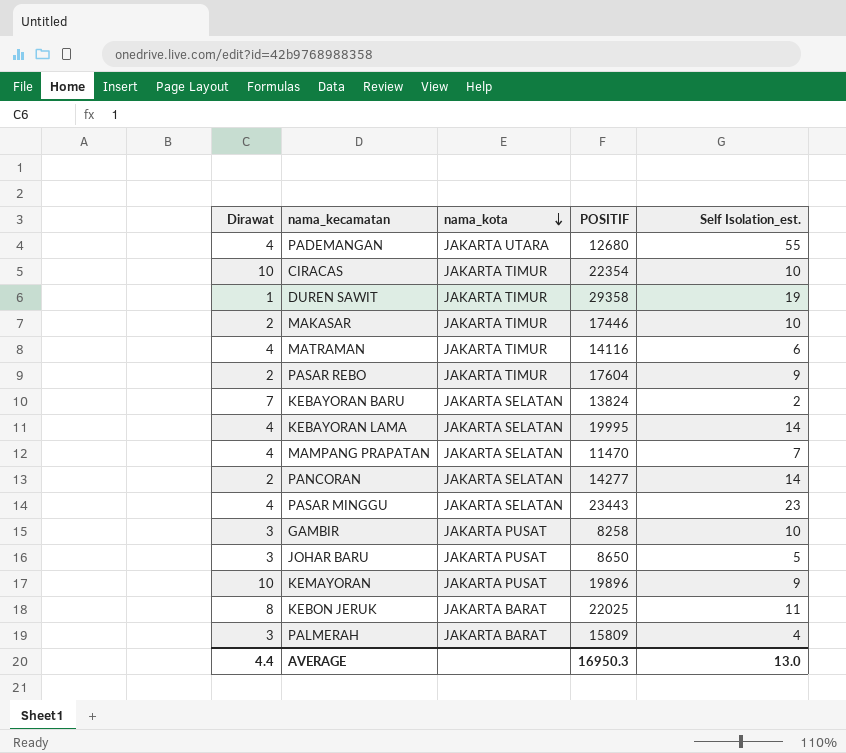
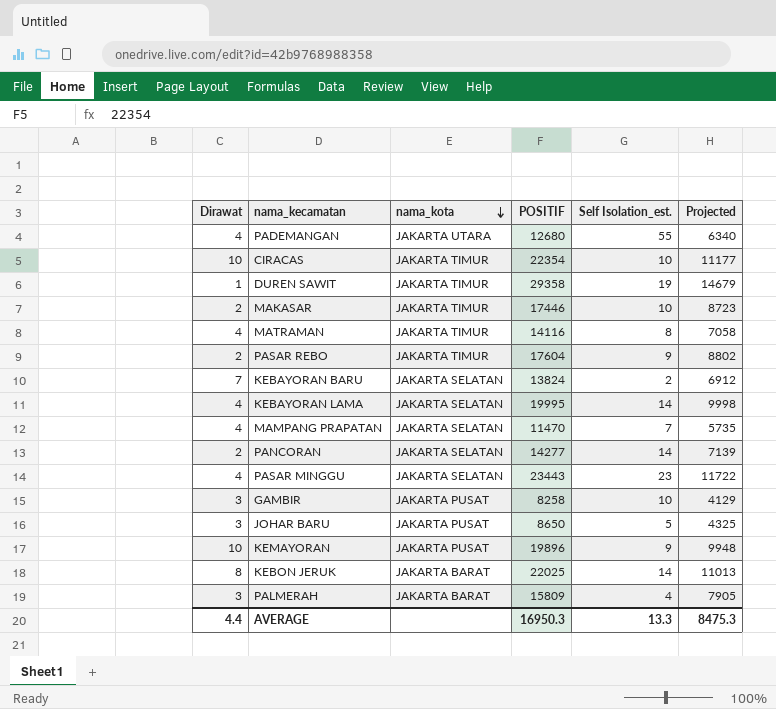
column Projected | formula: none -> [POSITIF] * 0.5
MATRAMAN | Self Isolation_est.: 6 -> 8
KEBON JERUK | Self Isolation_est.: 11 -> 14
AVERAGE | Self Isolation_est.: 13.0 -> 13.3

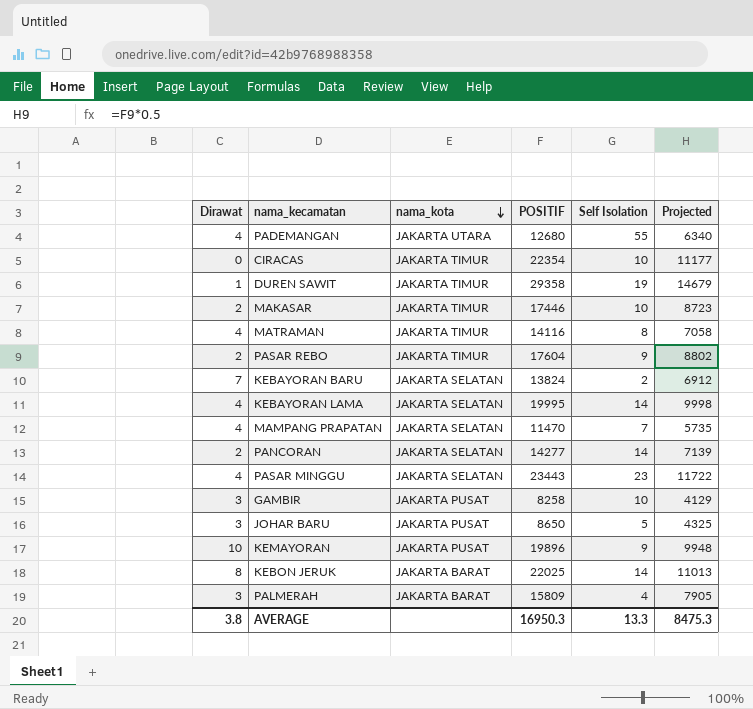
column name: Self Isolation_est. -> Self Isolation
CIRACAS | Dirawat: 10 -> 0
AVERAGE | Dirawat: 4.4 -> 3.8

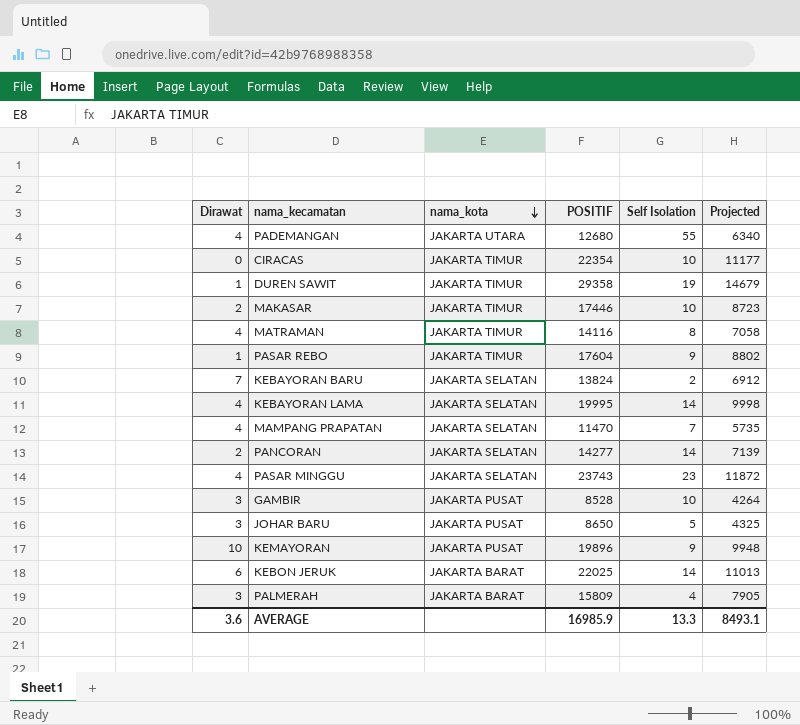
PASAR REBO | Dirawat: 2 -> 1
PASAR MINGGU | POSITIF: 23443 -> 23743
PASAR MINGGU | Projected: 11722 -> 11872
GAMBIR | POSITIF: 8258 -> 8528
GAMBIR | Projected: 4129 -> 4264
KEBON JERUK | Dirawat: 8 -> 6
AVERAGE | Dirawat: 3.8 -> 3.6
AVERAGE | POSITIF: 16950.3 -> 16985.9
AVERAGE | Projected: 8475.3 -> 8493.1

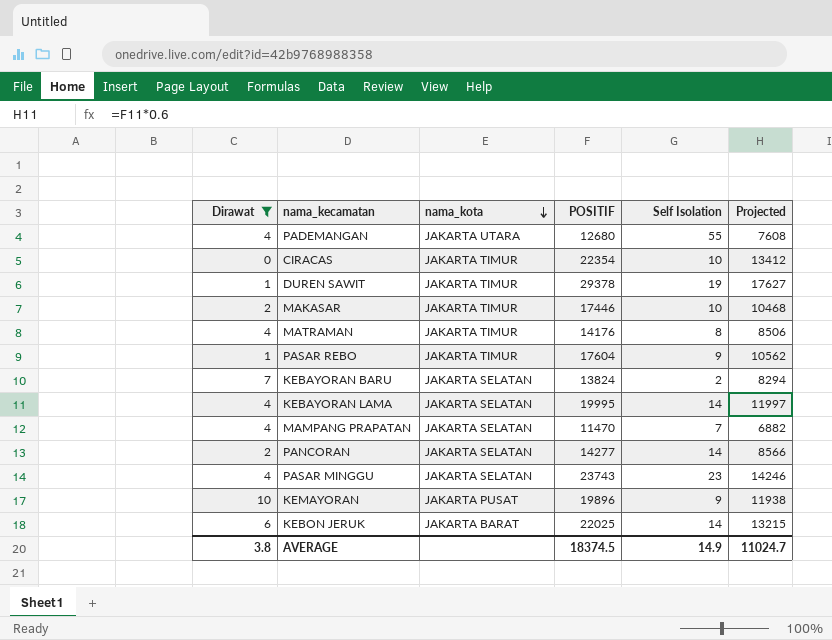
filter: none -> Dirawat != 3
column Projected | formula: [POSITIF] * 0.5 -> [POSITIF] * 0.6
DUREN SAWIT | POSITIF: 29358 -> 29378
MATRAMAN | POSITIF: 14116 -> 14176
AVERAGE | Dirawat: 3.6 -> 3.8
AVERAGE | POSITIF: 16985.9 -> 18374.5
AVERAGE | Self Isolation: 13.3 -> 14.9
AVERAGE | Projected: 8493.1 -> 11024.7

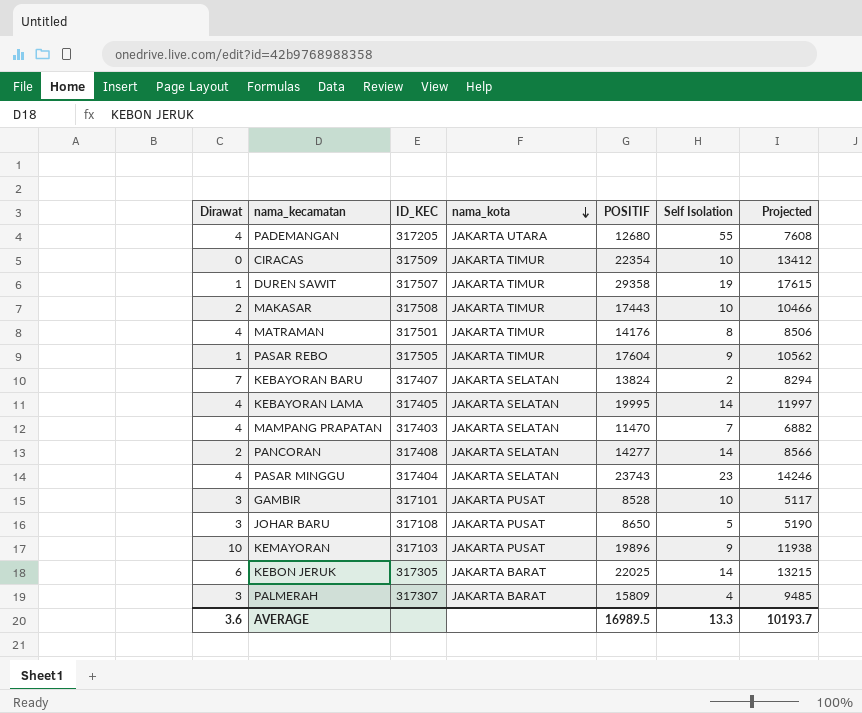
filter: Dirawat != 3 -> none
column ID_KEC | position: none -> 3
DUREN SAWIT | POSITIF: 29378 -> 29358
DUREN SAWIT | Projected: 17627 -> 17615
MAKASAR | POSITIF: 17446 -> 17443
MAKASAR | Projected: 10468 -> 10466
AVERAGE | Dirawat: 3.8 -> 3.6
AVERAGE | POSITIF: 18374.5 -> 16989.5
AVERAGE | Self Isolation: 14.9 -> 13.3
AVERAGE | Projected: 11024.7 -> 10193.7

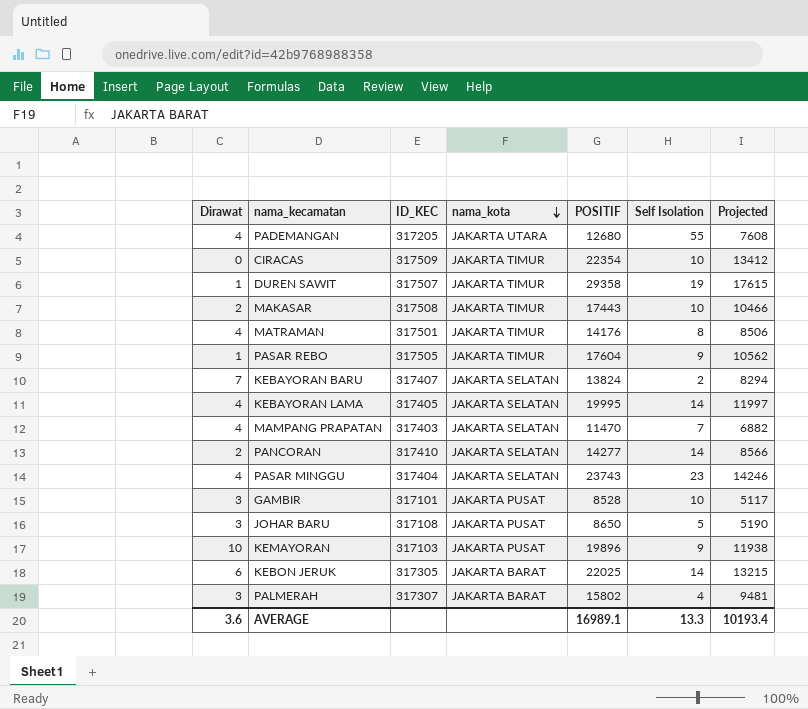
PANCORAN | ID_KEC: 317408 -> 317410
PALMERAH | POSITIF: 15809 -> 15802
PALMERAH | Projected: 9485 -> 9481
AVERAGE | POSITIF: 16989.5 -> 16989.1
AVERAGE | Projected: 10193.7 -> 10193.4

